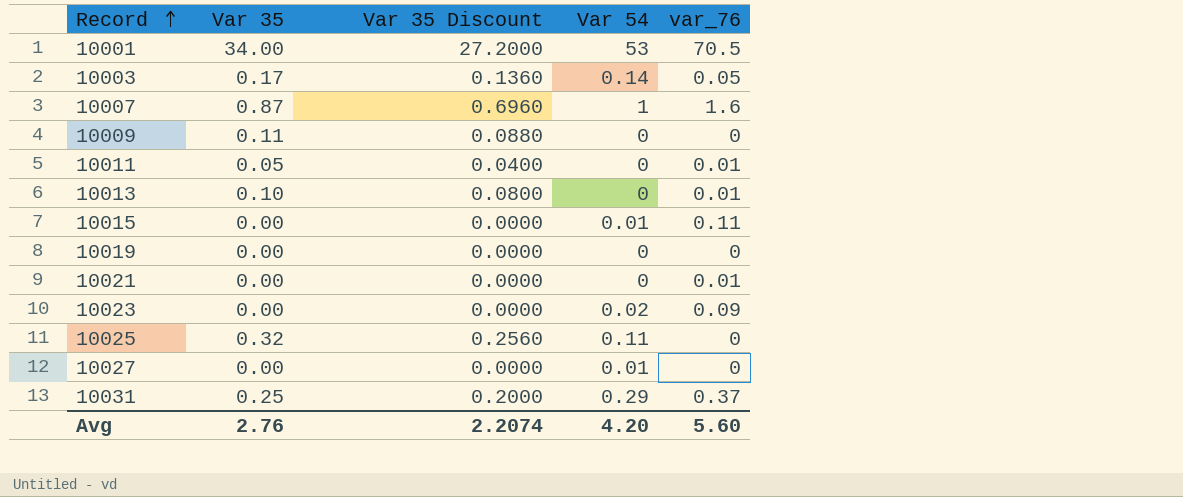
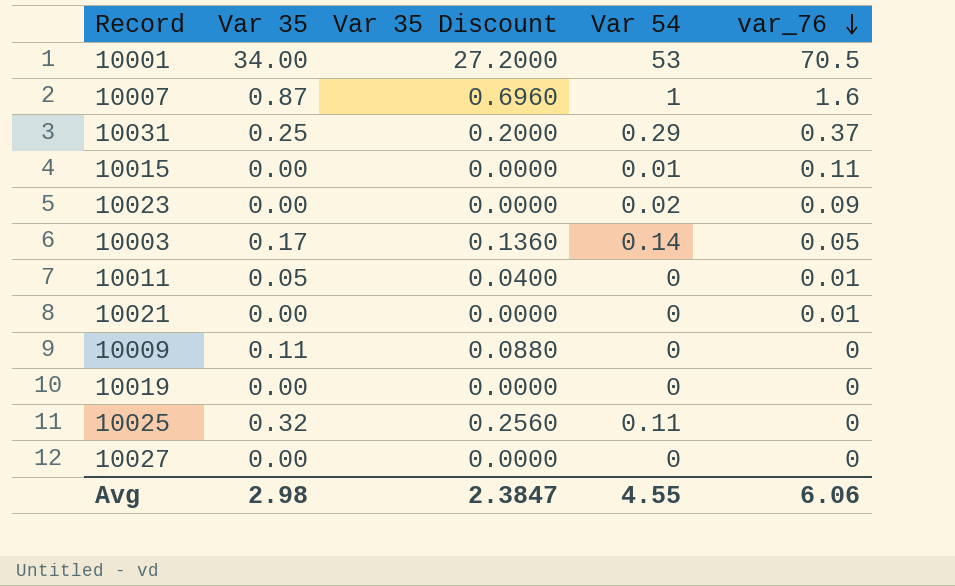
row order: Record ascending -> var_76 descending
row 10013: 0.10 | 0.0800 | 0 | 0.01 -> none
10027 | Var 54: 0.01 -> 0
Avg | Var 35: 2.76 -> 2.98
Avg | Var 35 Discount: 2.2074 -> 2.3847
Avg | Var 54: 4.20 -> 4.55
Avg | var_76: 5.60 -> 6.06

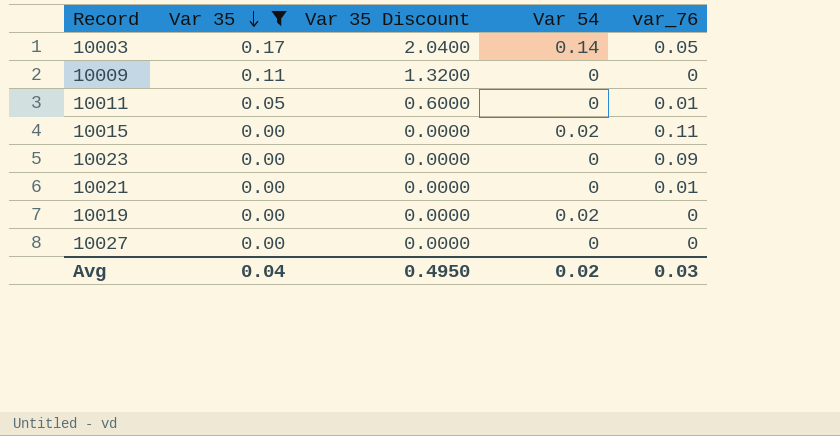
filter: none -> Var 35 <= 0.17
row order: var_76 descending -> Var 35 descending
column Var 35 Discount | formula: [Var 35] * 0.8 -> [Var 35] * 12
10015 | Var 54: 0.01 -> 0.02
10023 | Var 54: 0.02 -> 0
10019 | Var 54: 0 -> 0.02
Avg | Var 35: 2.98 -> 0.04
Avg | Var 35 Discount: 2.3847 -> 0.4950
Avg | Var 54: 4.55 -> 0.02
Avg | var_76: 6.06 -> 0.03

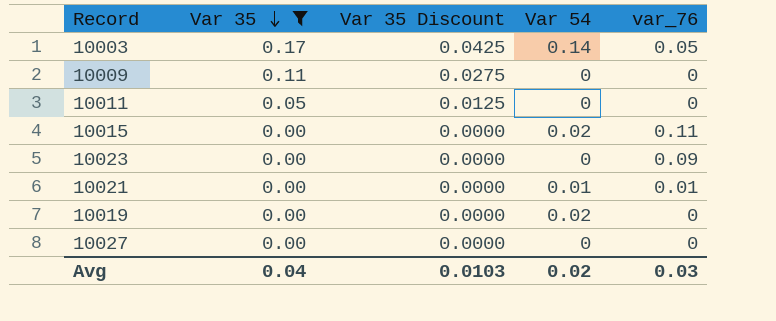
column Var 35 Discount | formula: [Var 35] * 12 -> [Var 35] * 0.25
10011 | var_76: 0.01 -> 0
10021 | Var 54: 0 -> 0.01
Avg | Var 35 Discount: 0.4950 -> 0.0103

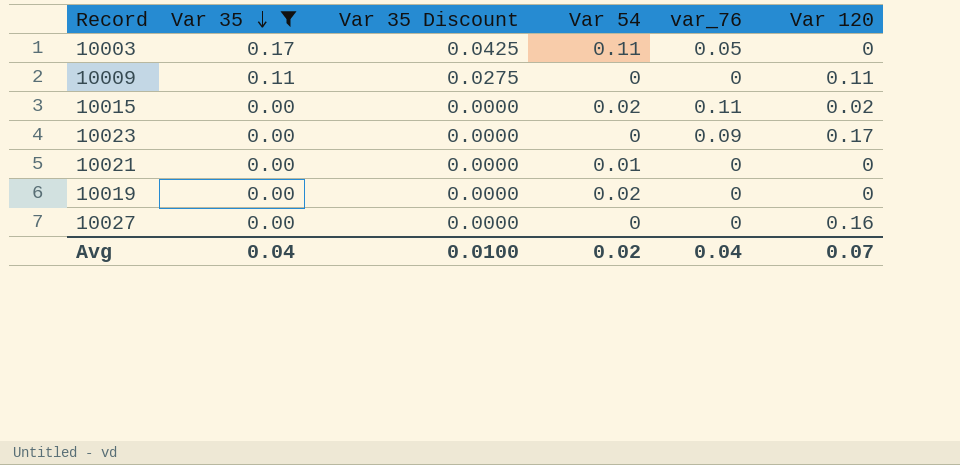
column Var 120 | position: none -> 6
row 10011: 0.05 | 0.0125 | 0 | 0 -> none
10003 | Var 54: 0.14 -> 0.11
10021 | var_76: 0.01 -> 0
Avg | Var 35 Discount: 0.0103 -> 0.0100
Avg | var_76: 0.03 -> 0.04

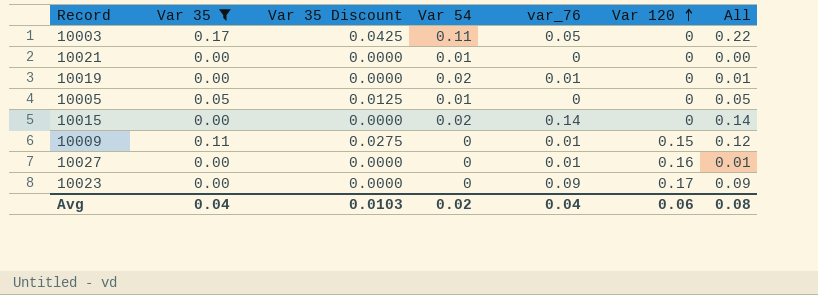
row order: Var 35 descending -> Var 120 ascending
column All | formula: none -> [Var 35] + [var_76]
10019 | var_76: 0 -> 0.01
row 10005: none -> 0.05 | 0.0125 | 0.01 | 0 | 0 | 0.05
10015 | var_76: 0.11 -> 0.14
10015 | Var 120: 0.02 -> 0
10009 | var_76: 0 -> 0.01
10009 | Var 120: 0.11 -> 0.15
10027 | var_76: 0 -> 0.01
Avg | Var 35 Discount: 0.0100 -> 0.0103
Avg | Var 120: 0.07 -> 0.06

